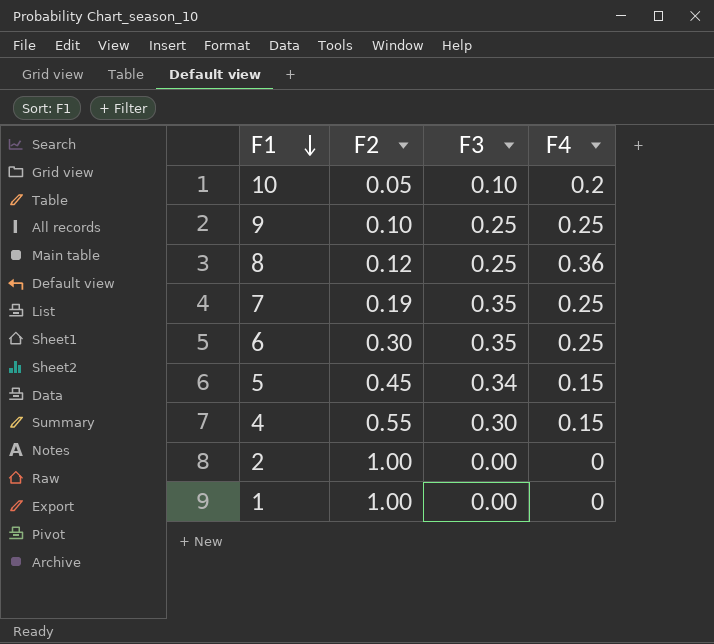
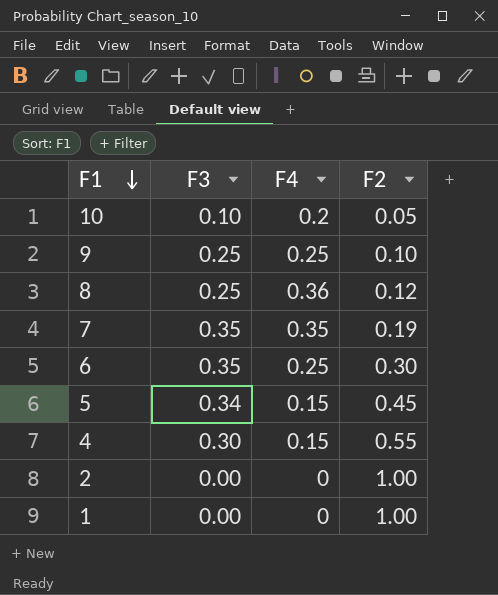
column F2 | position: 2 -> 4
7 | F4: 0.25 -> 0.35

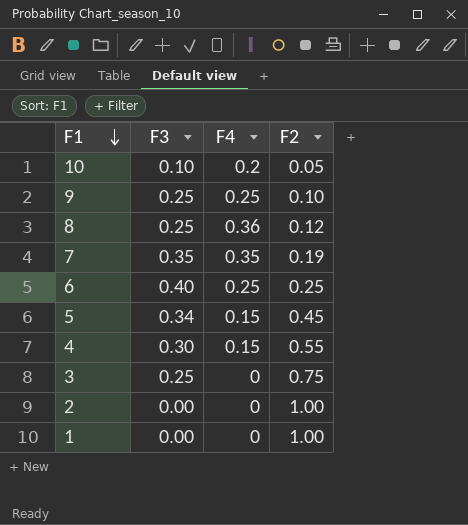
6 | F3: 0.35 -> 0.40
6 | F2: 0.30 -> 0.25
row 3: none -> 0.25 | 0 | 0.75

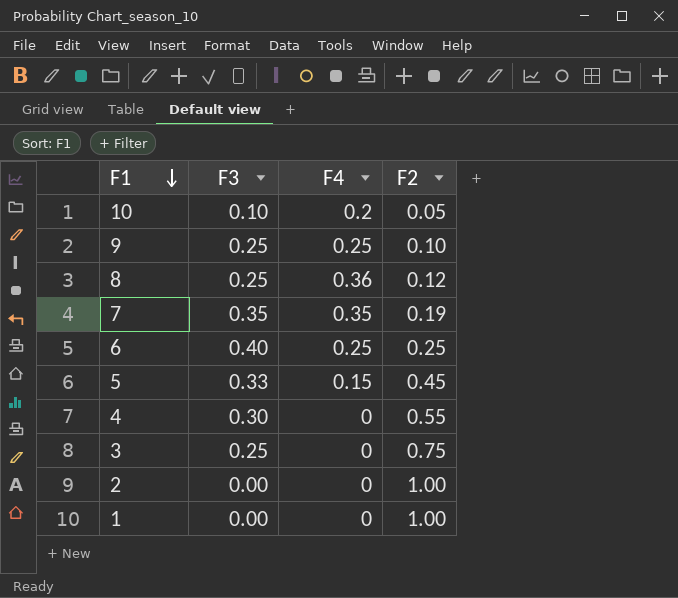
5 | F3: 0.34 -> 0.33
4 | F4: 0.15 -> 0

